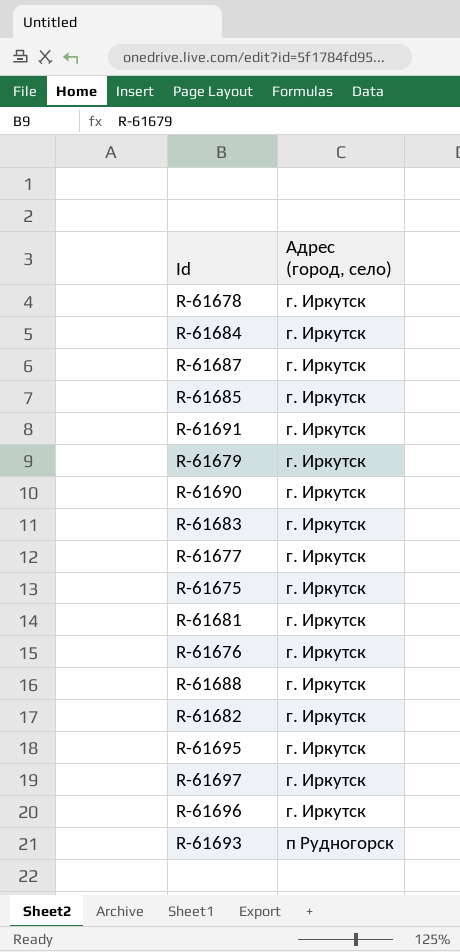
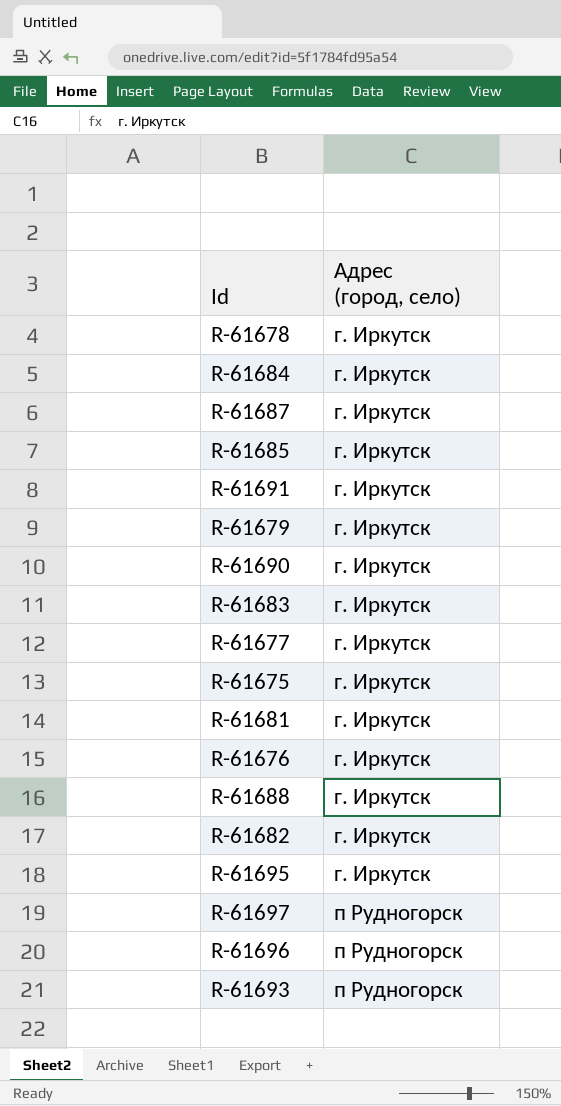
R-61697 | Адрес (город, село): г. Иркутск -> п Рудногорск
R-61696 | Адрес (город, село): г. Иркутск -> п Рудногорск

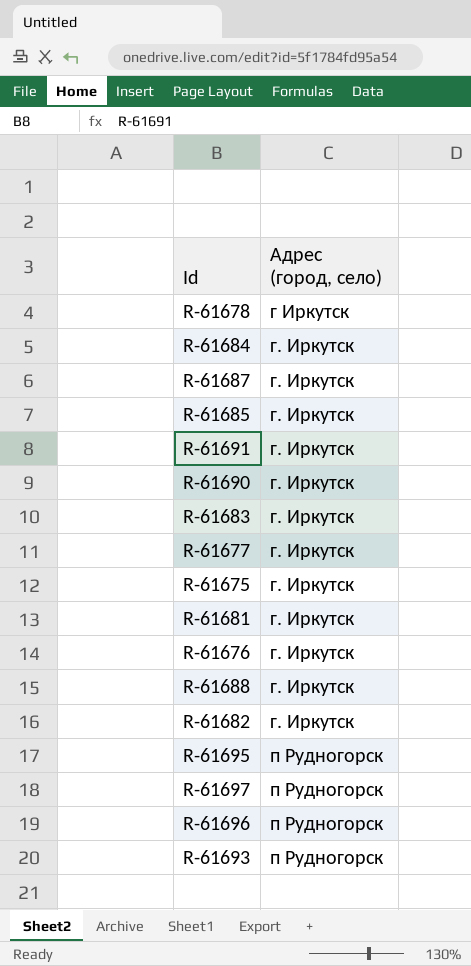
row R-61679: г. Иркутск -> none
R-61678 | Адрес (город, село): г. Иркутск -> г Иркутск
R-61695 | Адрес (город, село): г. Иркутск -> п Рудногорск

